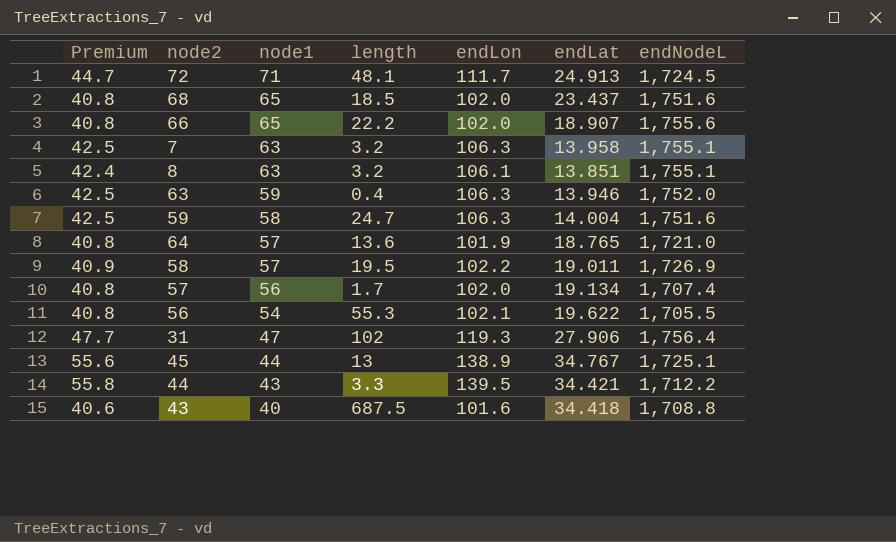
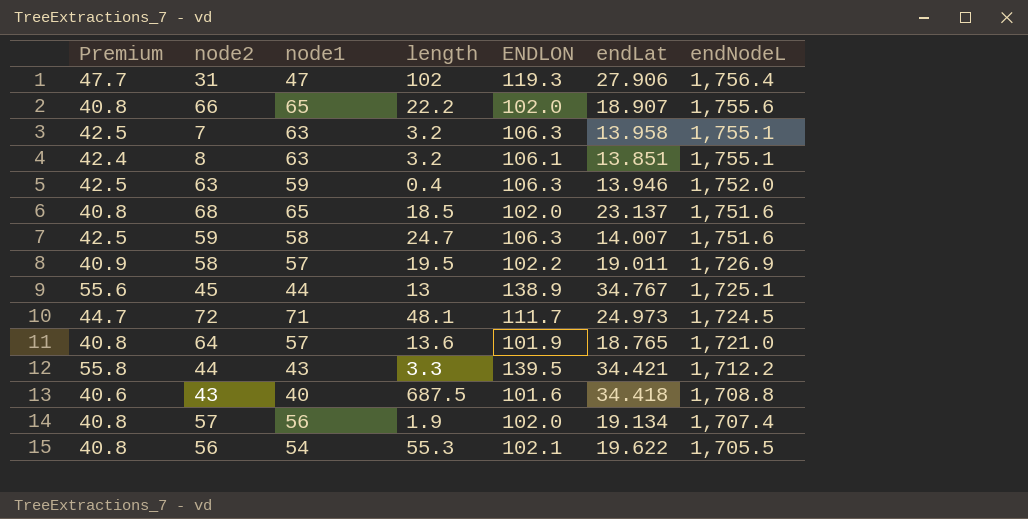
row order: node1 descending -> endNodeL descending
column name: endLon -> ENDLON
68 | endLat: 23.437 -> 23.137
59 | endLat: 14.004 -> 14.007
72 | endLat: 24.913 -> 24.973
57 | length: 1.7 -> 1.9

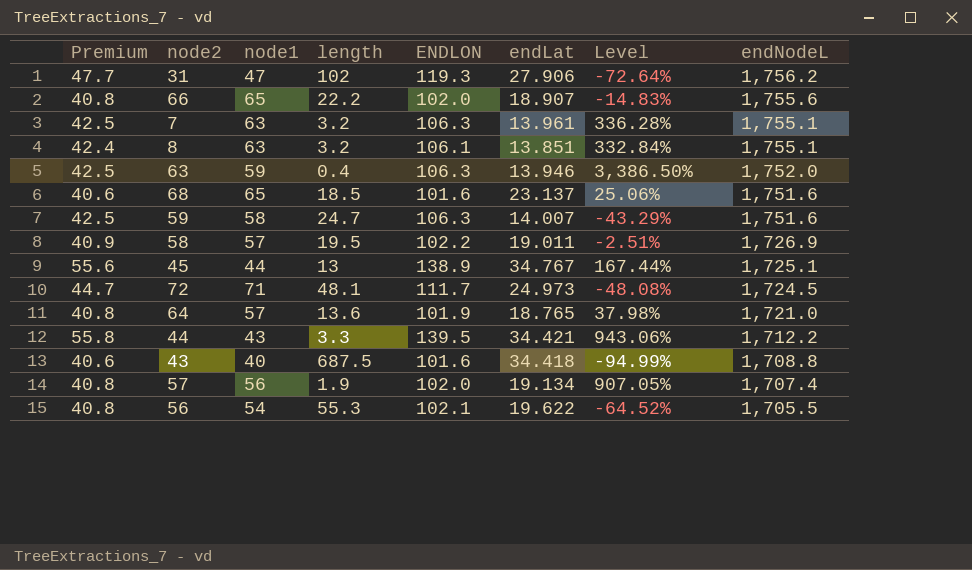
column Level | formula: none -> ([endLat] - [length]) / [length]
31 | endNodeL: 1,756.4 -> 1,756.2
7 | endLat: 13.958 -> 13.961
68 | Premium: 40.8 -> 40.6
68 | ENDLON: 102.0 -> 101.6

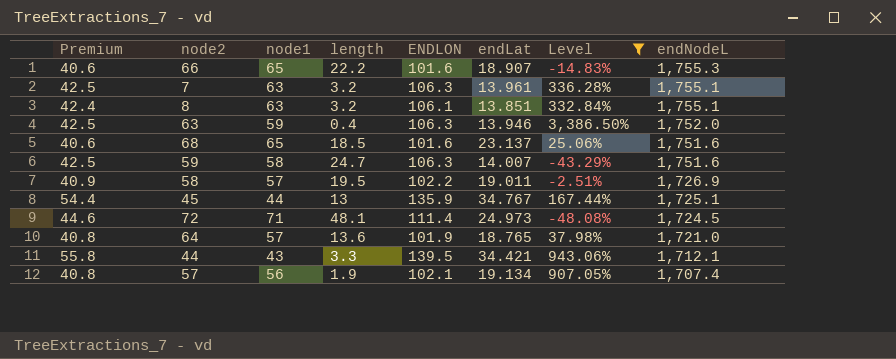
filter: none -> Level >= -48.08%
66 | Premium: 40.8 -> 40.6
66 | ENDLON: 102.0 -> 101.6
66 | endNodeL: 1,755.6 -> 1,755.3
45 | Premium: 55.6 -> 54.4
45 | ENDLON: 138.9 -> 135.9
72 | Premium: 44.7 -> 44.6
72 | ENDLON: 111.7 -> 111.4
44 | endNodeL: 1,712.2 -> 1,712.1
57 | ENDLON: 102.0 -> 102.1

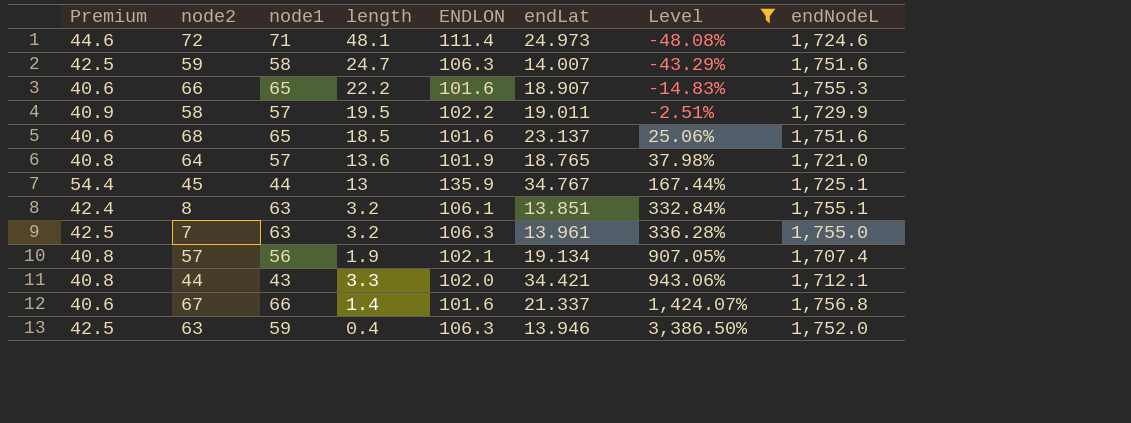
row order: endNodeL descending -> Level ascending
72 | endNodeL: 1,724.5 -> 1,724.6
58 | endNodeL: 1,726.9 -> 1,729.9
7 | endNodeL: 1,755.1 -> 1,755.0
44 | Premium: 55.8 -> 40.8
44 | ENDLON: 139.5 -> 102.0
row 67: none -> 40.6 | 66 | 1.4 | 101.6 | 21.337 | 1,424.07% | 1,756.8

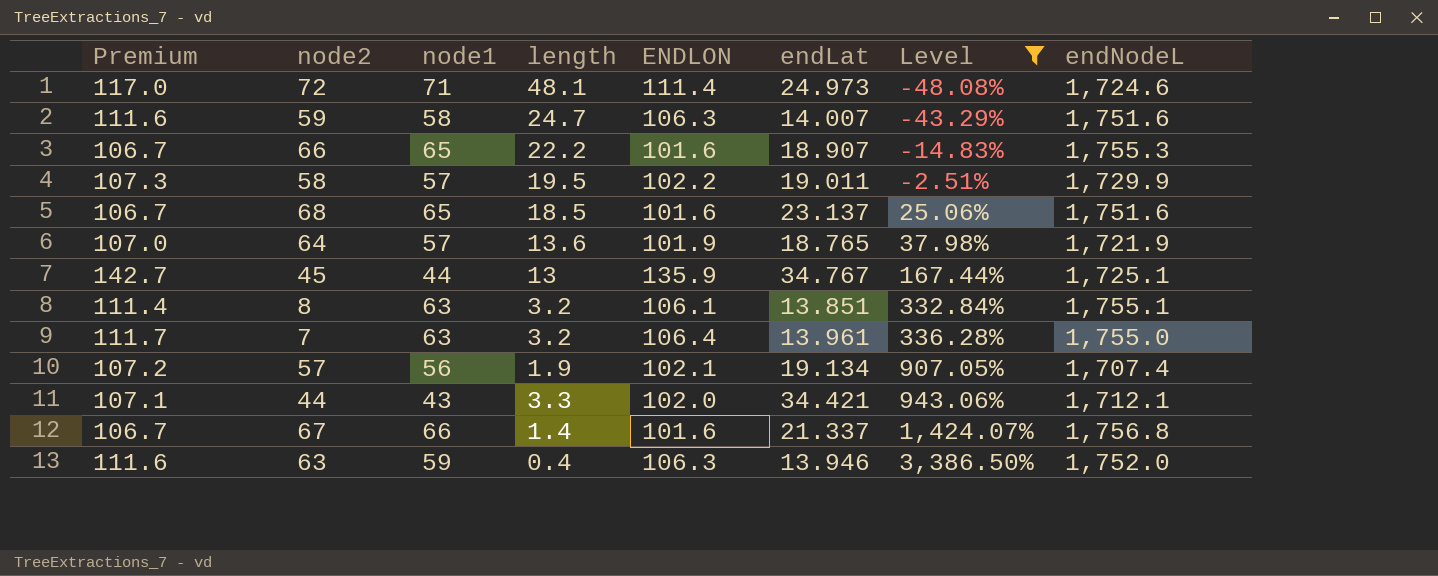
column Premium | formula: [ENDLON] * 0.4 -> [ENDLON] * 1.05
64 | endNodeL: 1,721.0 -> 1,721.9
7 | ENDLON: 106.3 -> 106.4

